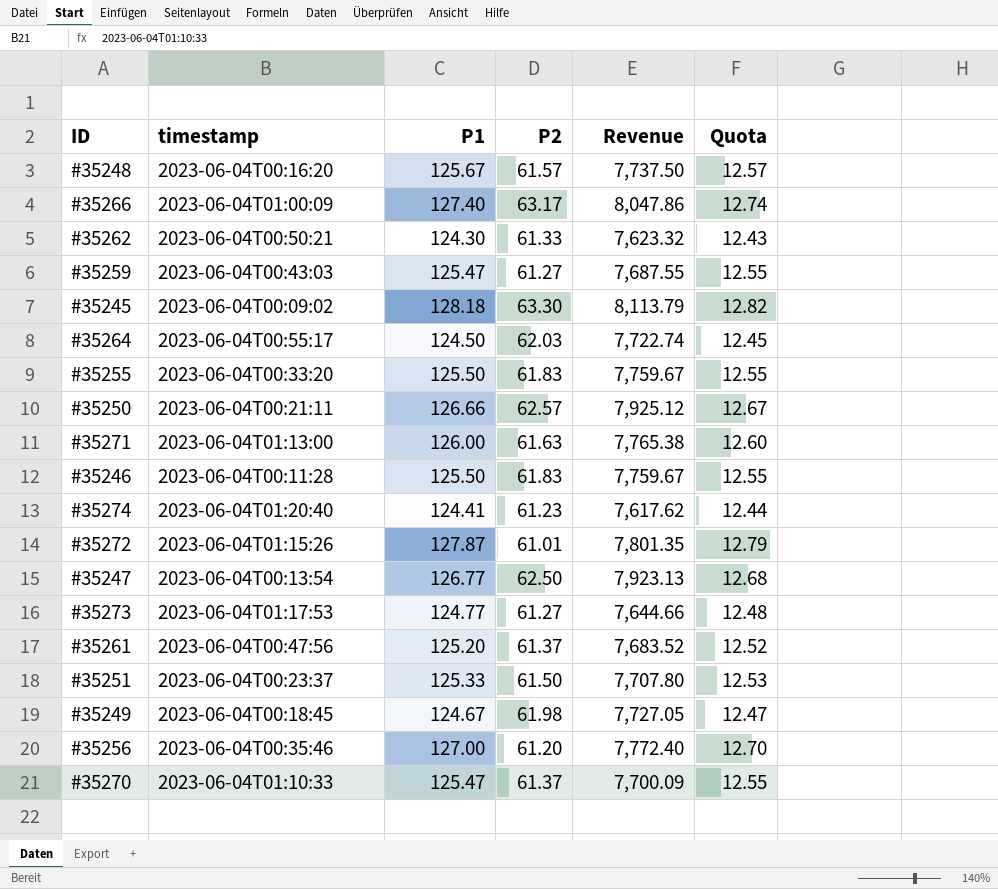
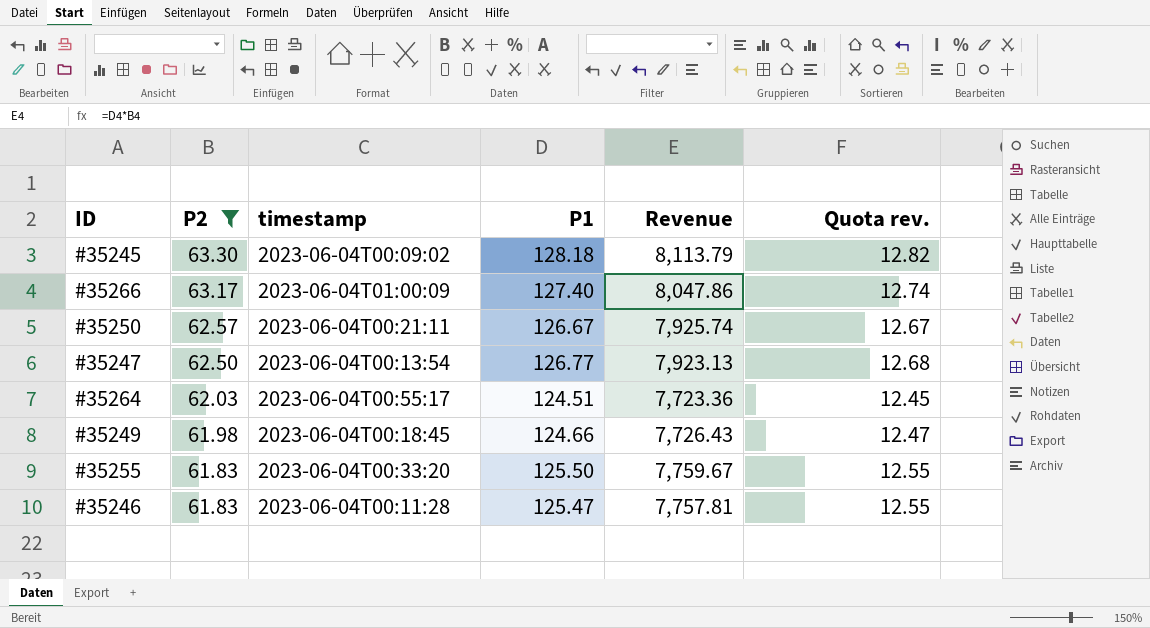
filter: none -> P2 >= 61.83
row order: none -> P2 descending
column P2 | position: 4 -> 2
column name: Quota -> Quota rev.
#35250 | P1: 126.66 -> 126.67
#35250 | Revenue: 7,925.12 -> 7,925.74
#35264 | P1: 124.50 -> 124.51
#35264 | Revenue: 7,722.74 -> 7,723.36
#35249 | P1: 124.67 -> 124.66
#35249 | Revenue: 7,727.05 -> 7,726.43
#35246 | P1: 125.50 -> 125.47
#35246 | Revenue: 7,759.67 -> 7,757.81

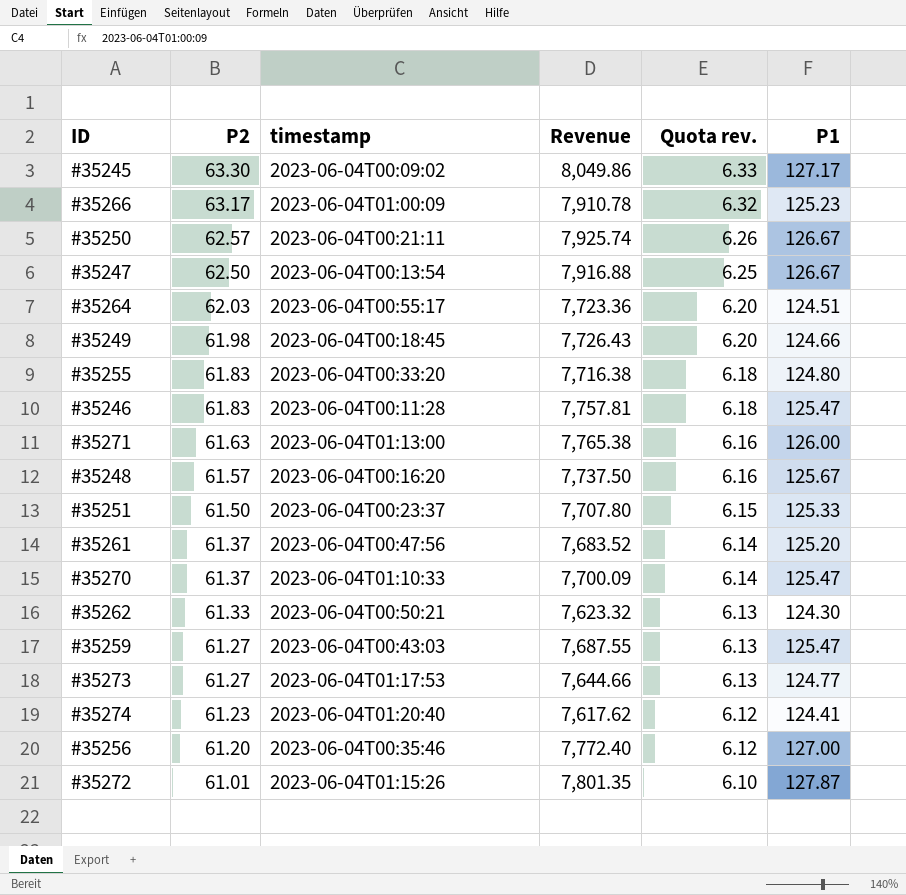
filter: P2 >= 61.83 -> none
column Quota rev. | formula: [P1] * 0.1 -> [P2] * 0.1
column P1 | position: 4 -> 6
#35245 | Revenue: 8,113.79 -> 8,049.86
#35245 | P1: 128.18 -> 127.17
#35266 | Revenue: 8,047.86 -> 7,910.78
#35266 | P1: 127.40 -> 125.23
#35247 | Revenue: 7,923.13 -> 7,916.88
#35247 | P1: 126.77 -> 126.67
#35255 | Revenue: 7,759.67 -> 7,716.38
#35255 | P1: 125.50 -> 124.80

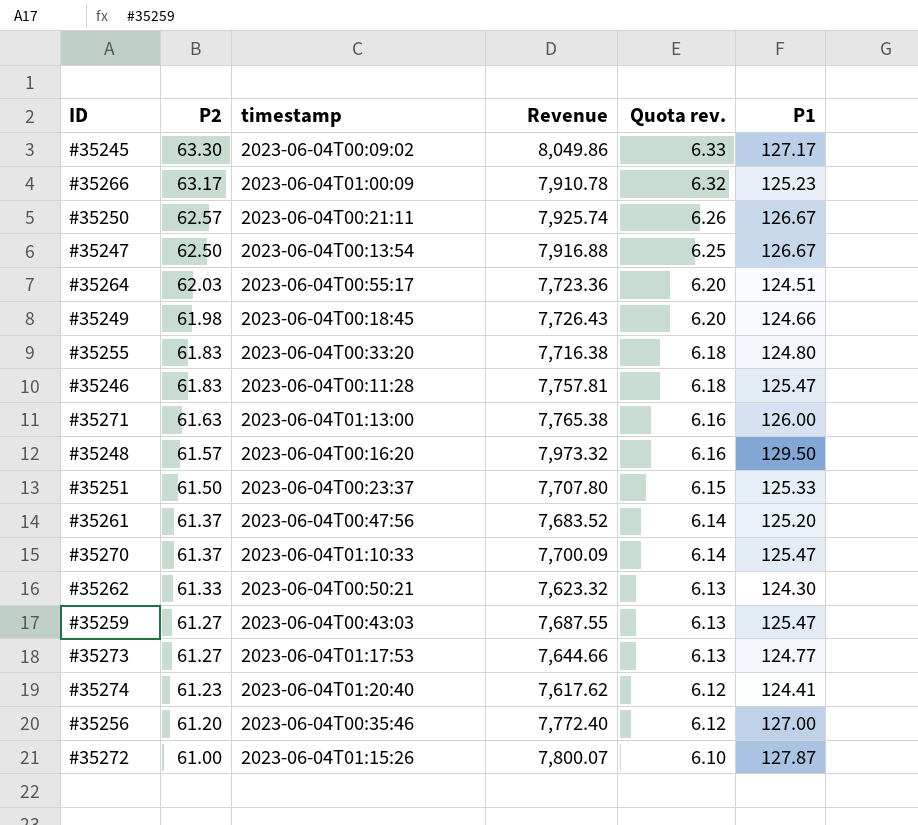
#35248 | Revenue: 7,737.50 -> 7,973.32
#35248 | P1: 125.67 -> 129.50
#35272 | P2: 61.01 -> 61.00
#35272 | Revenue: 7,801.35 -> 7,800.07

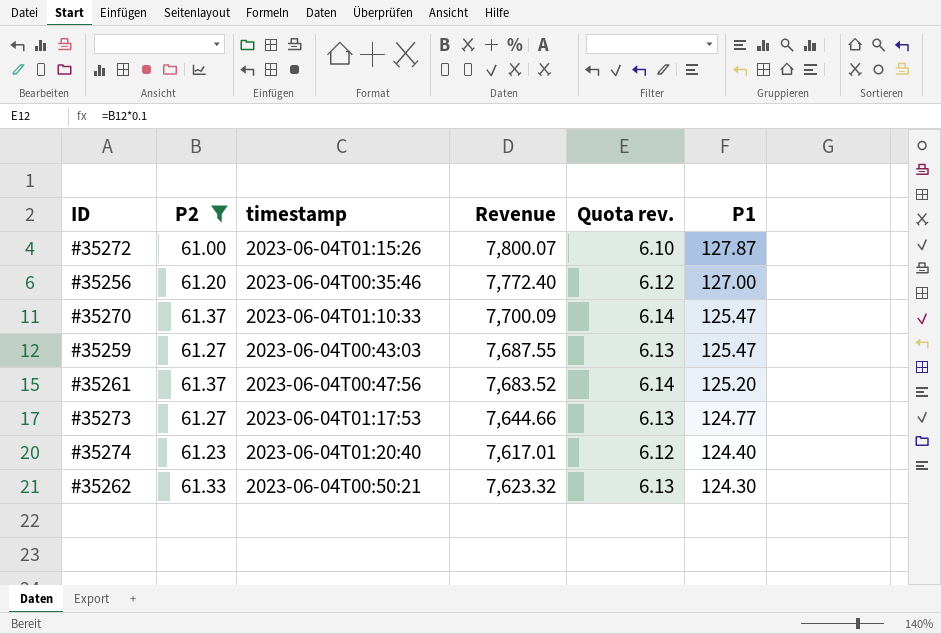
filter: none -> P2 <= 61.37
row order: P2 descending -> P1 descending
#35274 | Revenue: 7,617.62 -> 7,617.01
#35274 | P1: 124.41 -> 124.40

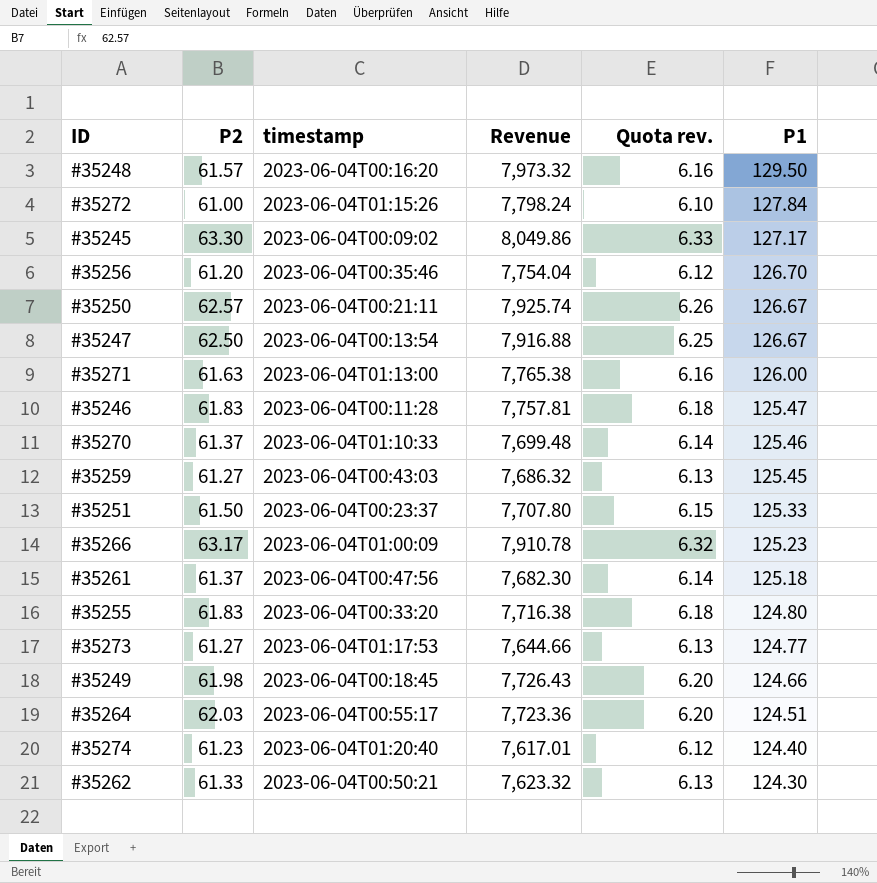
filter: P2 <= 61.37 -> none
#35272 | Revenue: 7,800.07 -> 7,798.24
#35272 | P1: 127.87 -> 127.84
#35256 | Revenue: 7,772.40 -> 7,754.04
#35256 | P1: 127.00 -> 126.70
#35270 | Revenue: 7,700.09 -> 7,699.48
#35270 | P1: 125.47 -> 125.46
#35259 | Revenue: 7,687.55 -> 7,686.32
#35259 | P1: 125.47 -> 125.45
#35261 | Revenue: 7,683.52 -> 7,682.30
#35261 | P1: 125.20 -> 125.18

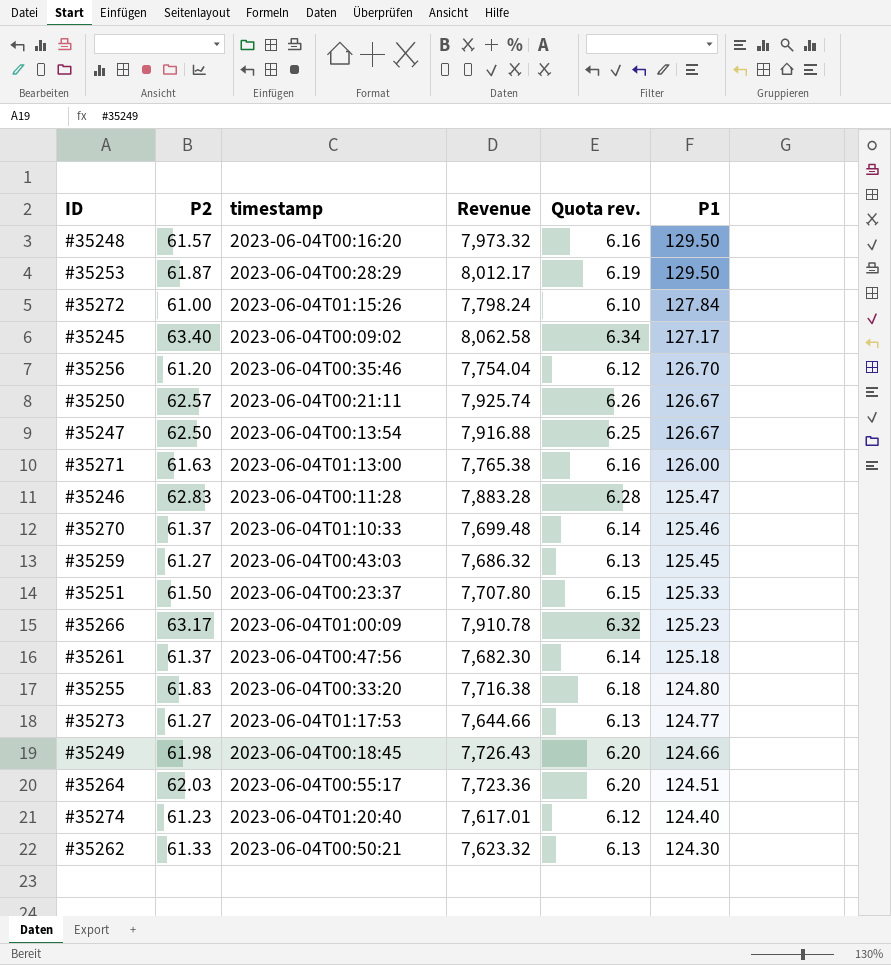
row #35253: none -> 61.87 | 2023-06-04T00:28:29 | 8,012.17 | 6.19 | 129.50
#35245 | P2: 63.30 -> 63.40
#35245 | Revenue: 8,049.86 -> 8,062.58
#35245 | Quota rev.: 6.33 -> 6.34
#35246 | P2: 61.83 -> 62.83
#35246 | Revenue: 7,757.81 -> 7,883.28
#35246 | Quota rev.: 6.18 -> 6.28

